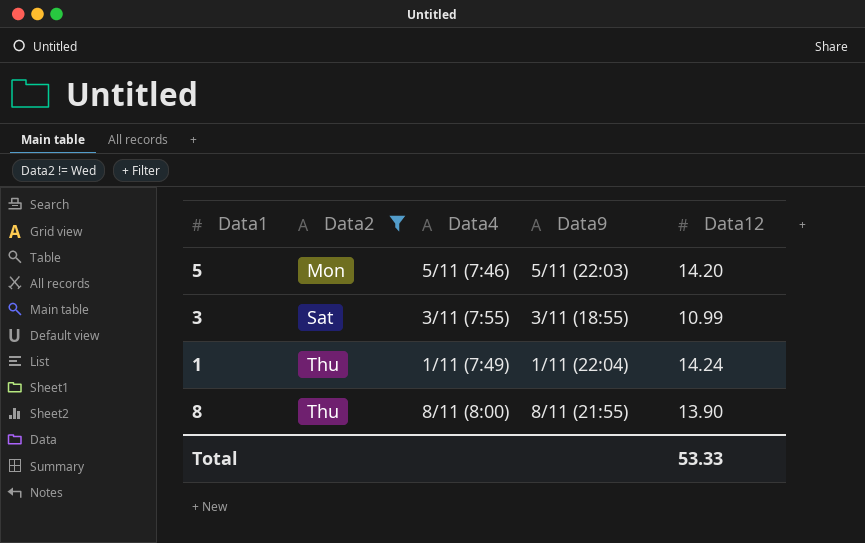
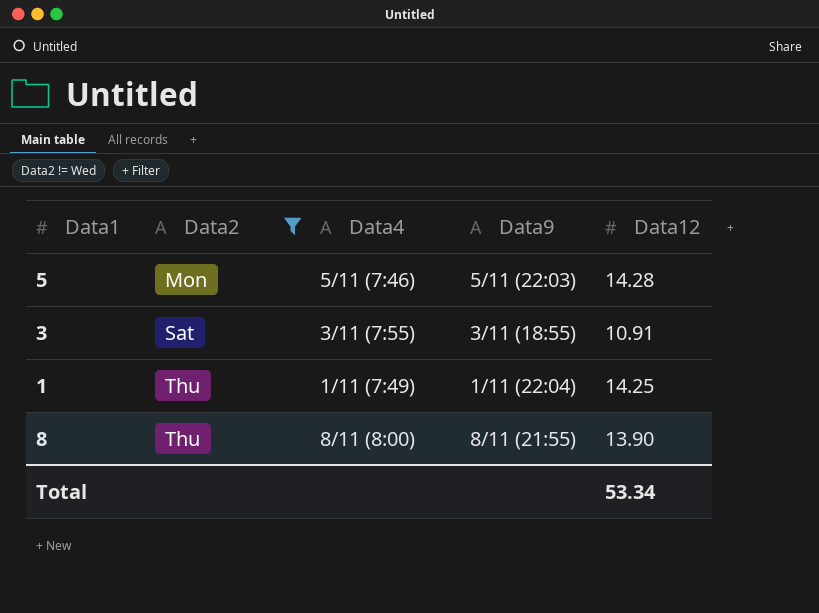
5 | Data12: 14.20 -> 14.28
3 | Data12: 10.99 -> 10.91
1 | Data12: 14.24 -> 14.25
Total | Data12: 53.33 -> 53.34

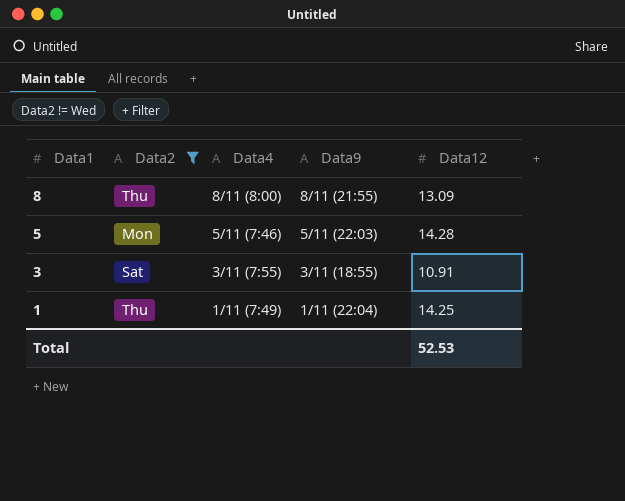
row order: Data2 ascending -> Data1 descending
8 | Data12: 13.90 -> 13.09
Total | Data12: 53.34 -> 52.53

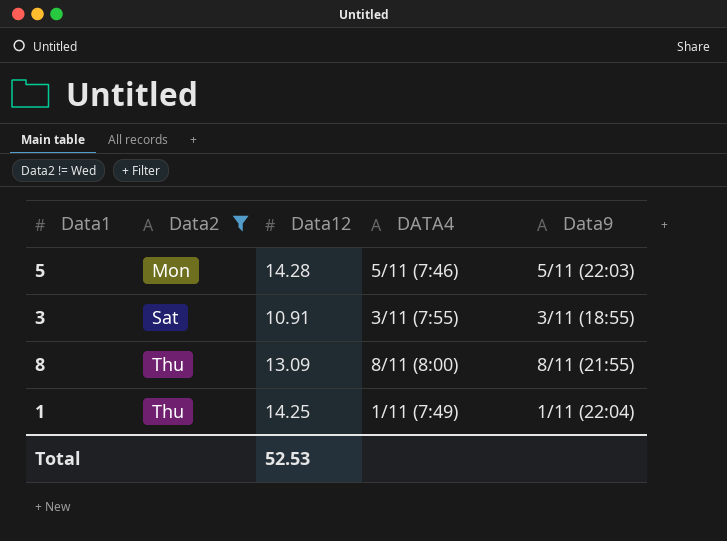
row order: Data1 descending -> Data2 ascending
column Data12 | position: 5 -> 3
column name: Data4 -> DATA4

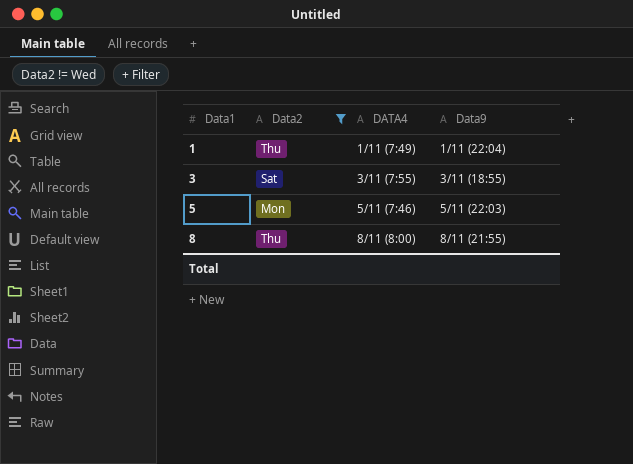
row order: Data2 ascending -> Data1 ascending
column Data12 | position: 3 -> none

